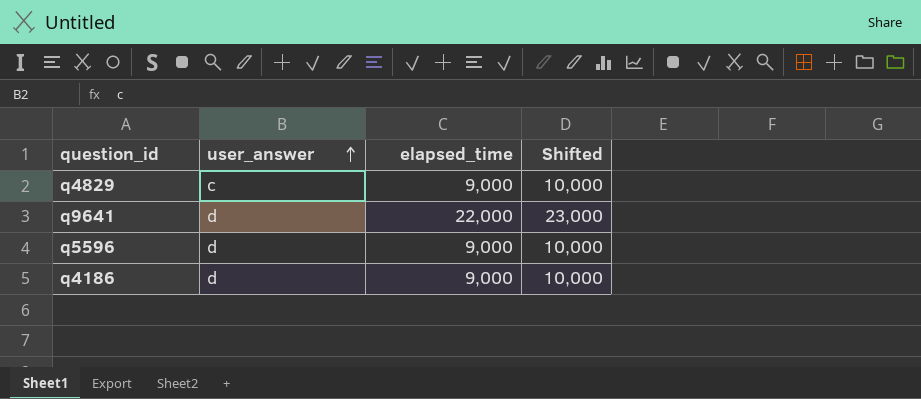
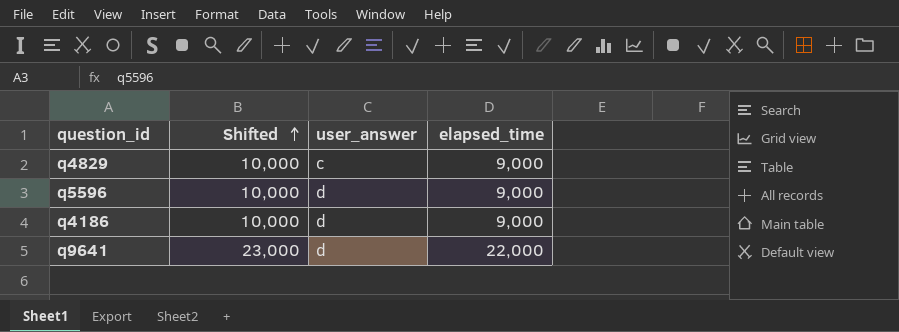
row order: user_answer ascending -> Shifted ascending
column Shifted | position: 4 -> 2

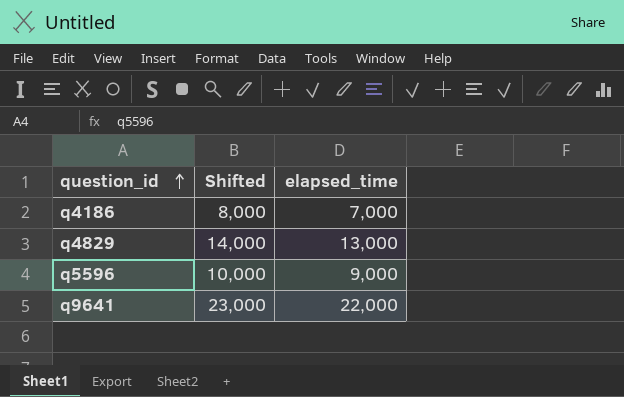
row order: Shifted ascending -> question_id ascending
column user_answer | position: 3 -> none
q4186 | Shifted: 10,000 -> 8,000
q4186 | elapsed_time: 9,000 -> 7,000
q4829 | Shifted: 10,000 -> 14,000
q4829 | elapsed_time: 9,000 -> 13,000

